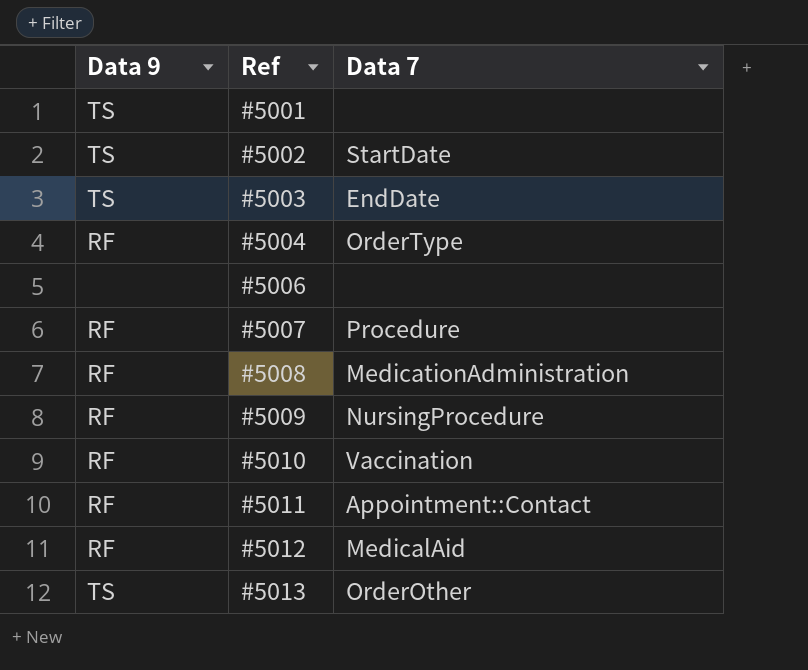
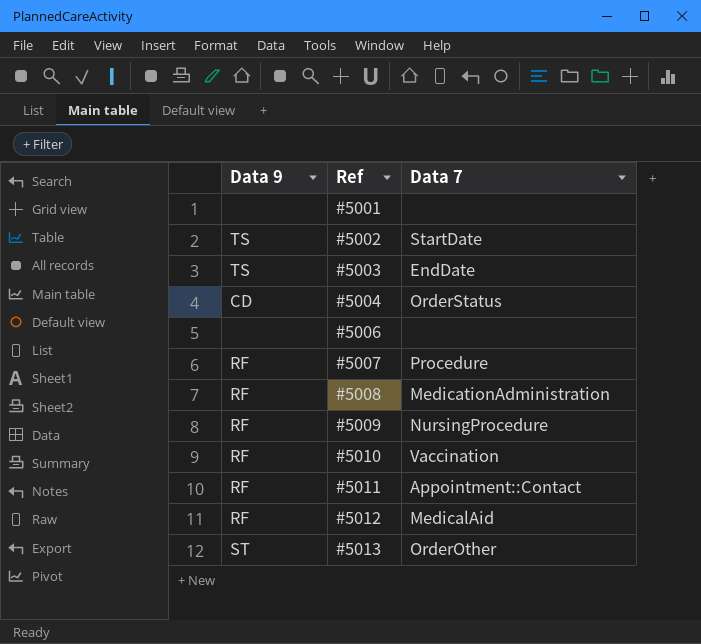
#5001 | Data 9: TS -> none
#5004 | Data 9: RF -> CD
#5004 | Data 7: OrderType -> OrderStatus
#5013 | Data 9: TS -> ST

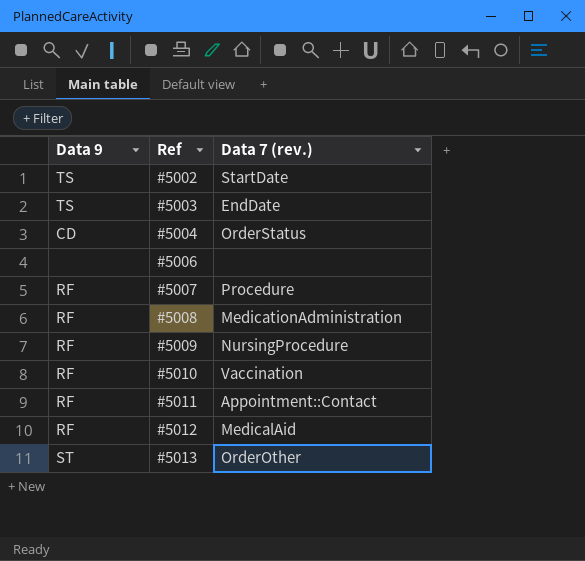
column name: Data 7 -> Data 7 (rev.)
row #5001: none | none -> none

